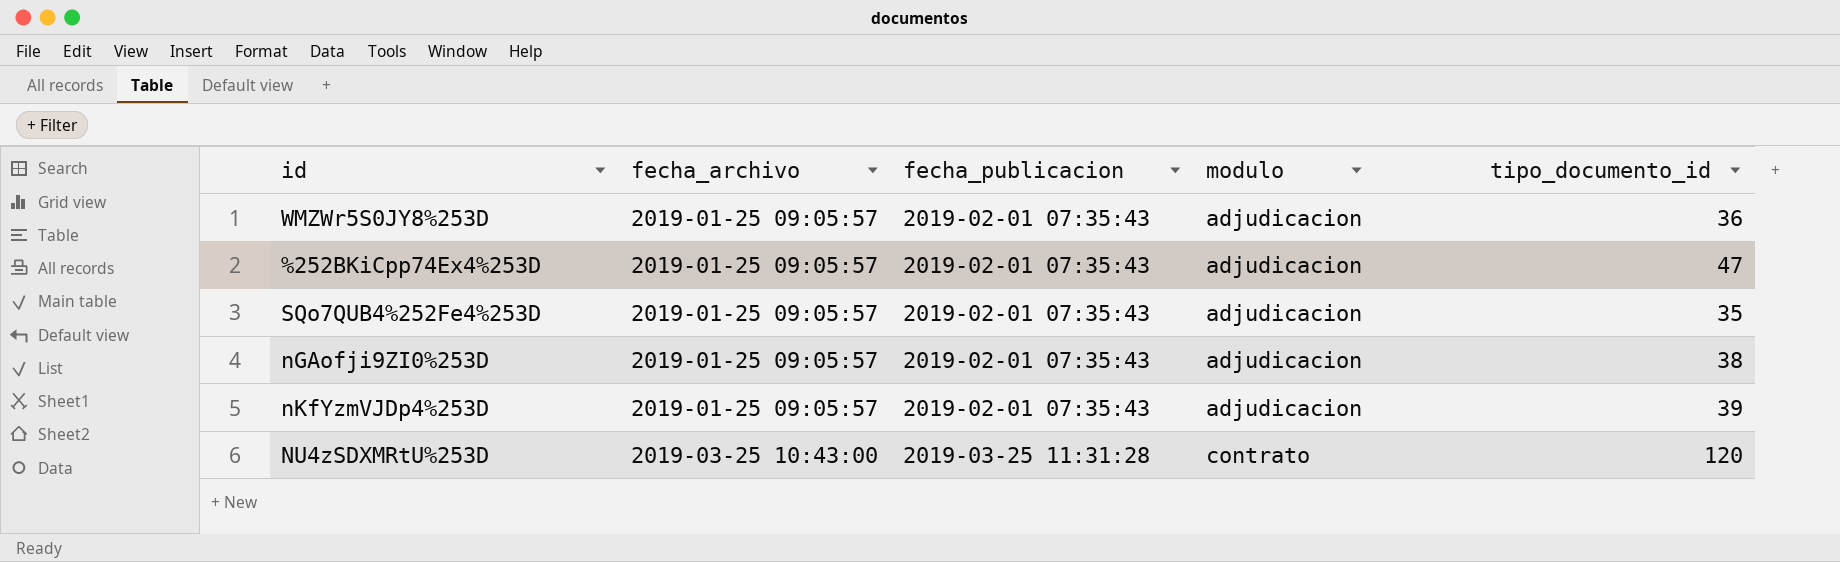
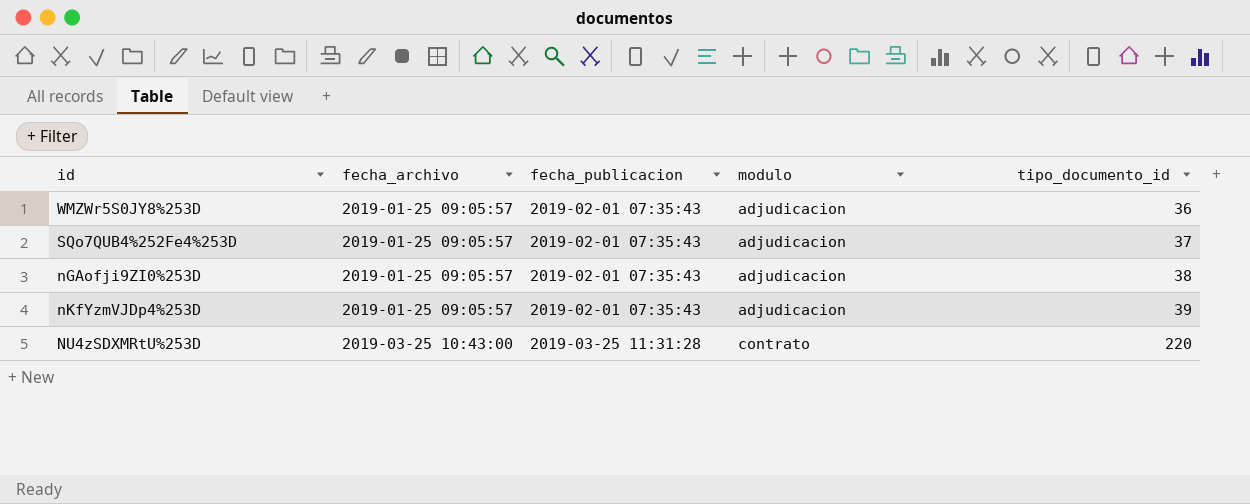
row %252BKiCpp74Ex4%253D: 2019-01-25 09:05:57 | 2019-02-01 07:35:43 | adjudicacion | 47 -> none
SQo7QUB4%252Fe4%253D | tipo_documento_id: 35 -> 37
NU4zSDXMRtU%253D | tipo_documento_id: 120 -> 220

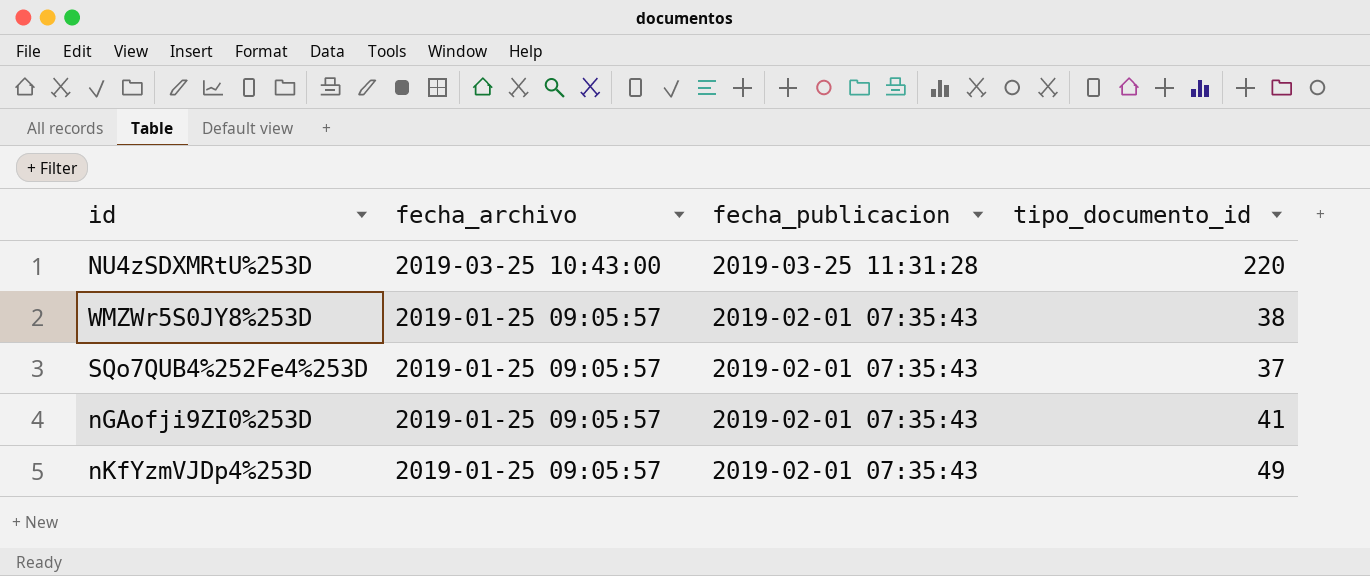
row order: fecha_archivo ascending -> fecha_archivo descending
column modulo | position: 4 -> none
WMZWr5S0JY8%253D | tipo_documento_id: 36 -> 38
nGAofji9ZI0%253D | tipo_documento_id: 38 -> 41
nKfYzmVJDp4%253D | tipo_documento_id: 39 -> 49

